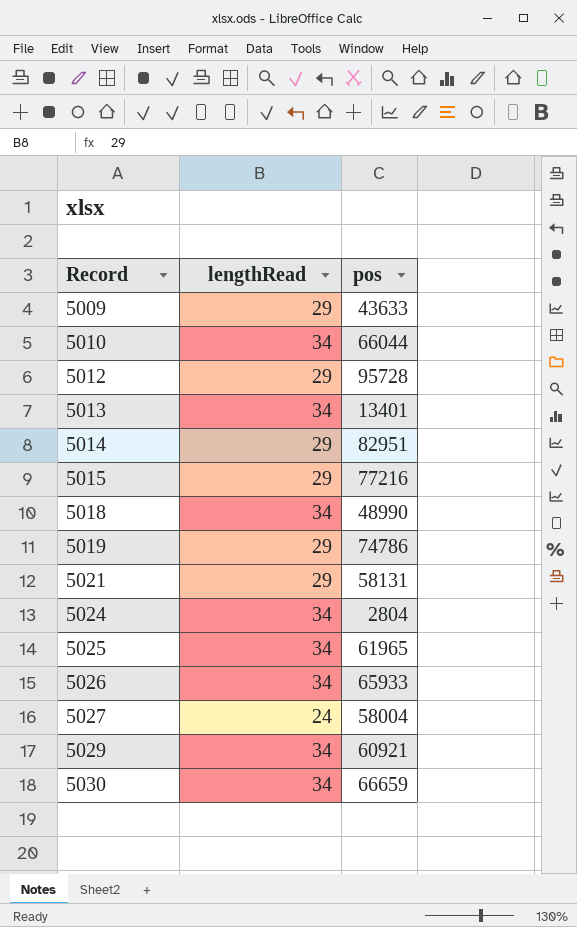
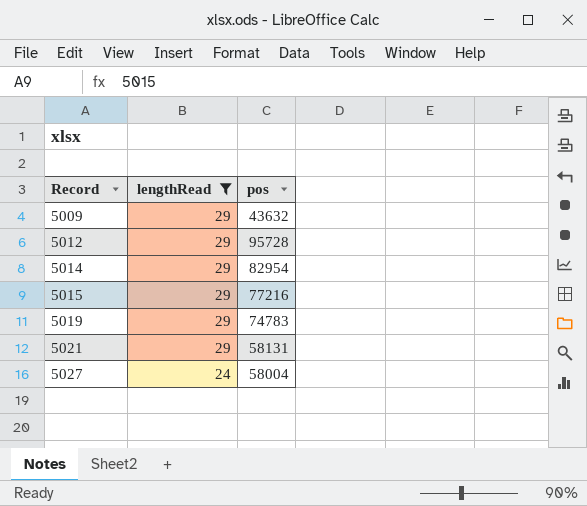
filter: none -> lengthRead != 34
5009 | pos: 43633 -> 43632
5014 | pos: 82951 -> 82954
5019 | pos: 74786 -> 74783

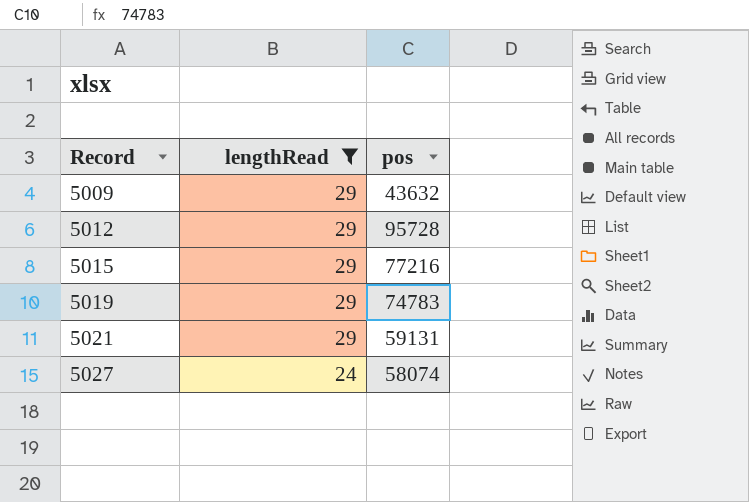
row 5014: 29 | 82954 -> none
5021 | pos: 58131 -> 59131
5027 | pos: 58004 -> 58074

